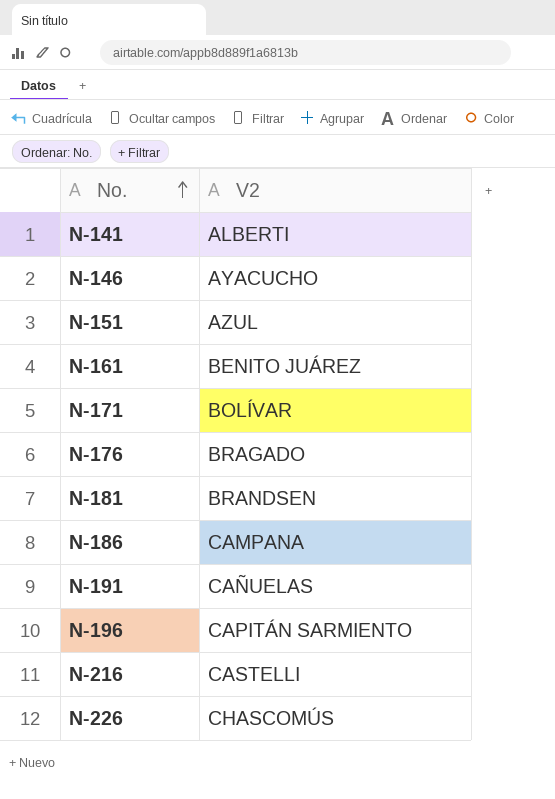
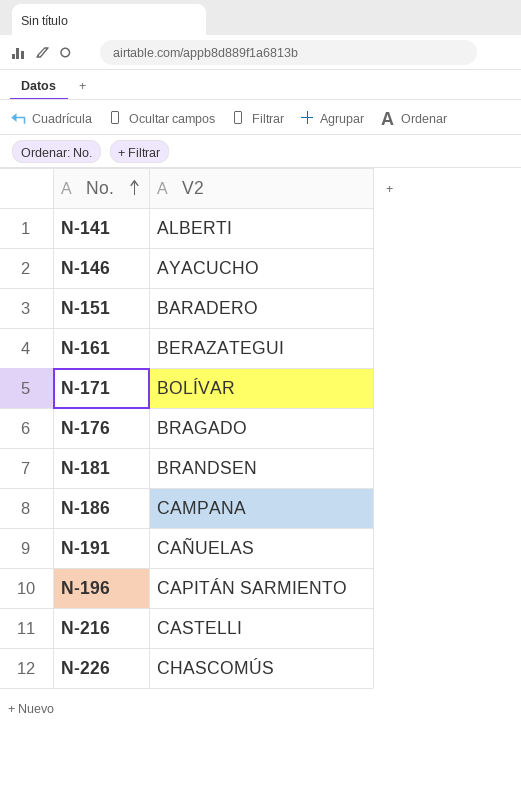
N-151 | V2: AZUL -> BARADERO
N-161 | V2: BENITO JUÁREZ -> BERAZATEGUI

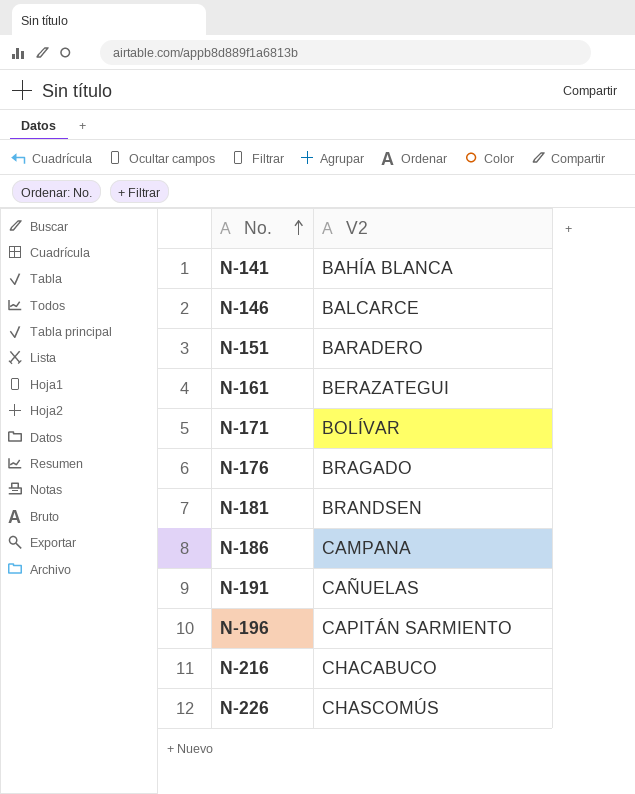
N-141 | V2: ALBERTI -> BAHÍA BLANCA
N-146 | V2: AYACUCHO -> BALCARCE
N-216 | V2: CASTELLI -> CHACABUCO

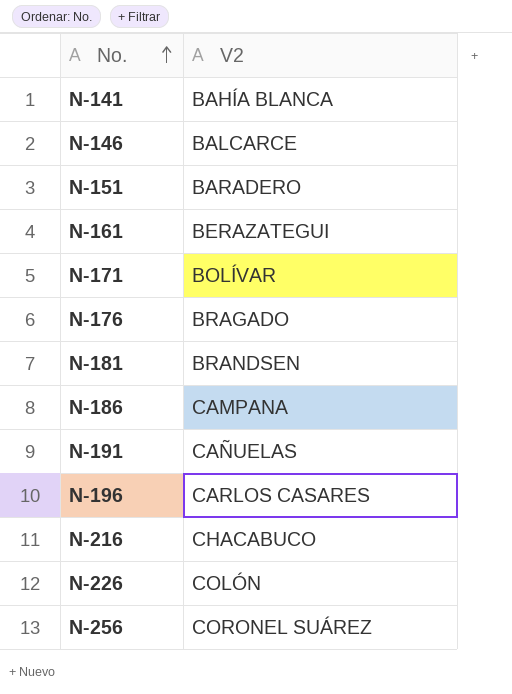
N-196 | V2: CAPITÁN SARMIENTO -> CARLOS CASARES
N-226 | V2: CHASCOMÚS -> COLÓN
row N-256: none -> CORONEL SUÁREZ

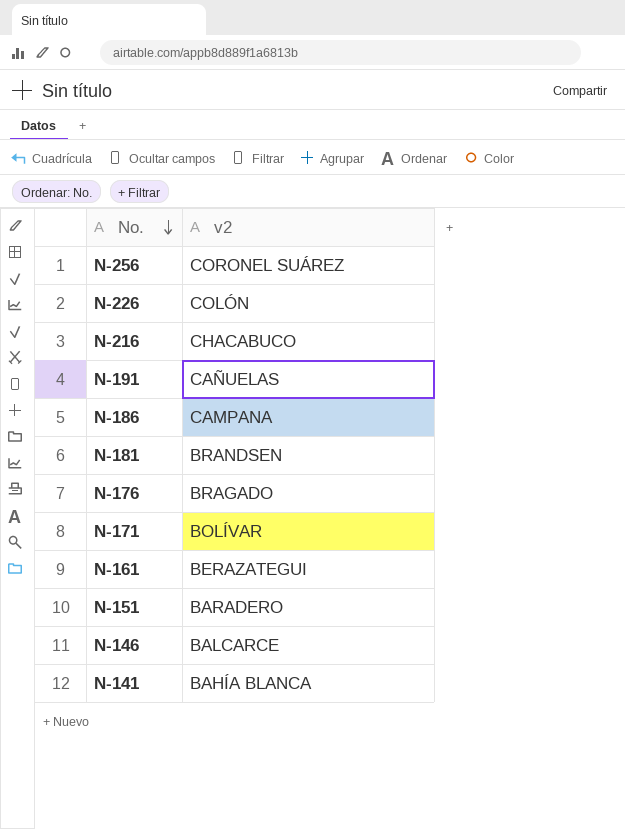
row order: No. ascending -> No. descending
column name: V2 -> v2
row N-196: CARLOS CASARES -> none

